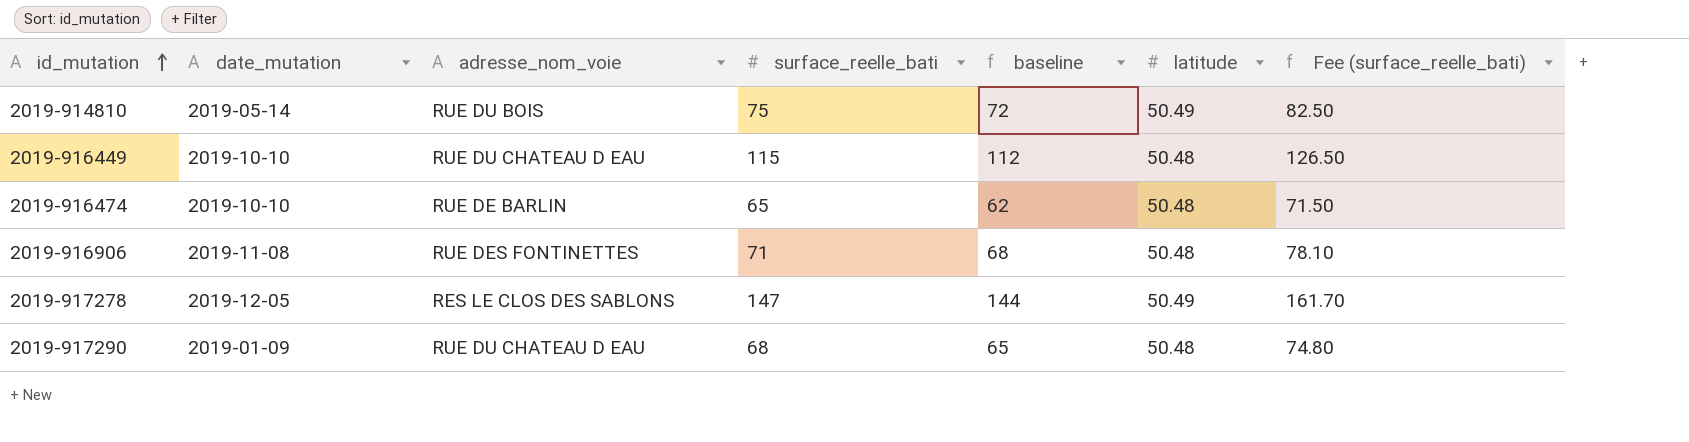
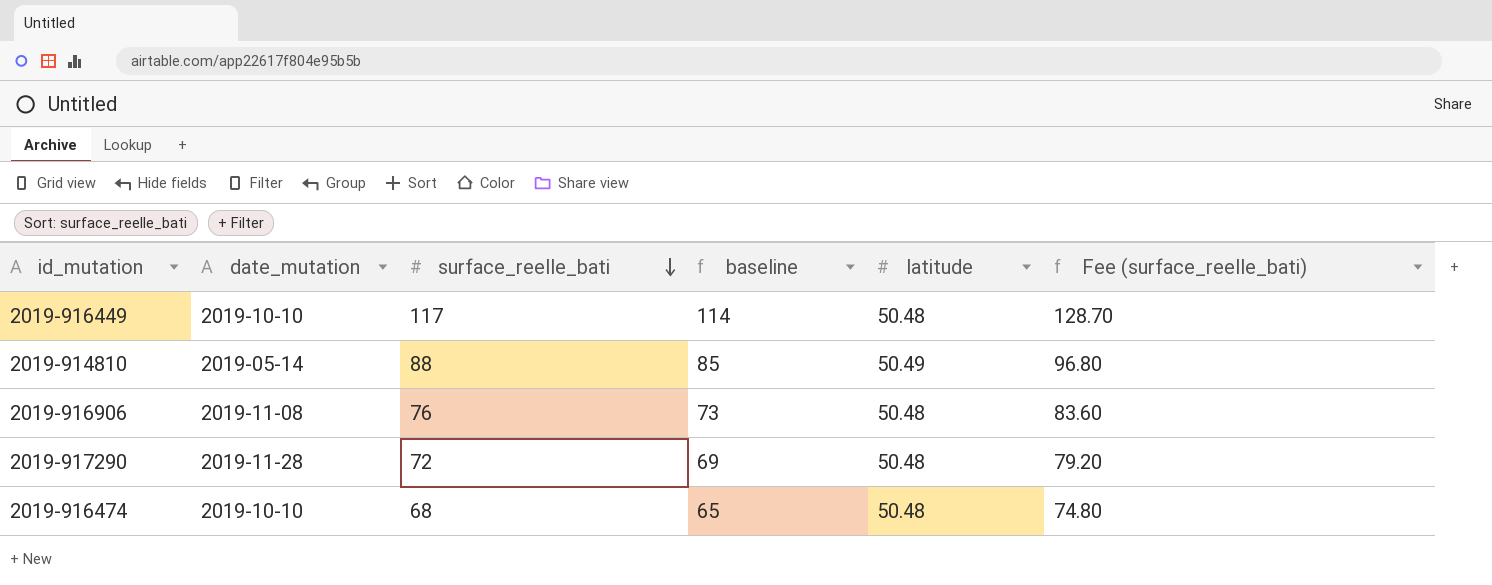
row order: id_mutation ascending -> surface_reelle_bati descending
column adresse_nom_voie | position: 3 -> none
row 2019-917278: 2019-12-05 | RES LE CLOS DES SABLONS | 147 | 144 | 50.49 | 161.70 -> none
2019-916449 | surface_reelle_bati: 115 -> 117
2019-916449 | baseline: 112 -> 114
2019-916449 | Fee (surface_reelle_bati): 126.50 -> 128.70
2019-914810 | surface_reelle_bati: 75 -> 88
2019-914810 | baseline: 72 -> 85
2019-914810 | Fee (surface_reelle_bati): 82.50 -> 96.80
2019-916906 | surface_reelle_bati: 71 -> 76
2019-916906 | baseline: 68 -> 73
2019-916906 | Fee (surface_reelle_bati): 78.10 -> 83.60
2019-917290 | date_mutation: 2019-01-09 -> 2019-11-28
2019-917290 | surface_reelle_bati: 68 -> 72
2019-917290 | baseline: 65 -> 69
2019-917290 | Fee (surface_reelle_bati): 74.80 -> 79.20
2019-916474 | surface_reelle_bati: 65 -> 68
2019-916474 | baseline: 62 -> 65
2019-916474 | Fee (surface_reelle_bati): 71.50 -> 74.80

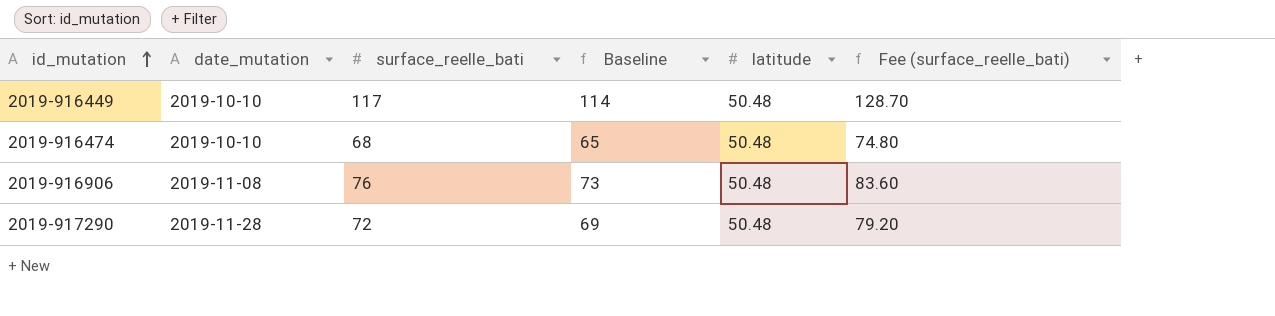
row order: surface_reelle_bati descending -> id_mutation ascending
column name: baseline -> Baseline
row 2019-914810: 2019-05-14 | 88 | 85 | 50.49 | 96.80 -> none

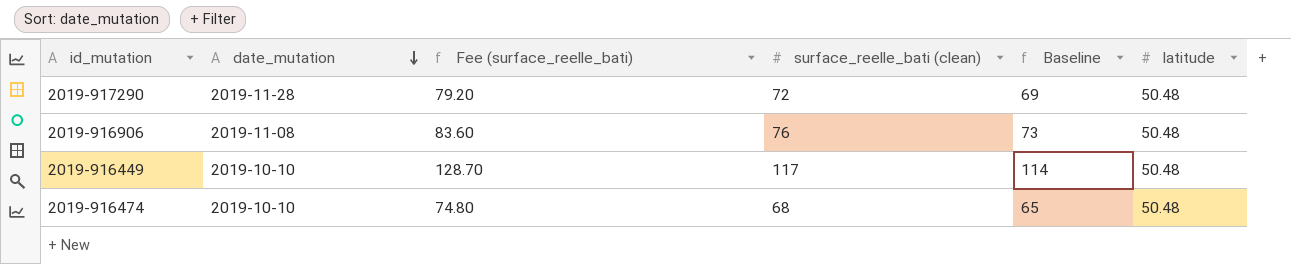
row order: id_mutation ascending -> date_mutation descending
column Fee (surface_reelle_bati) | position: 6 -> 3
column name: surface_reelle_bati -> surface_reelle_bati (clean)

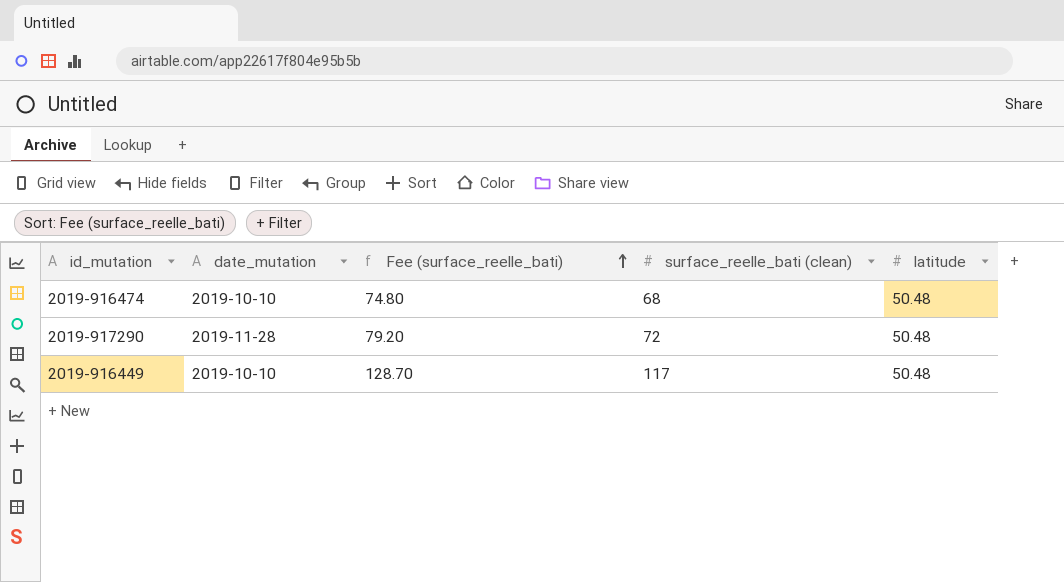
row order: date_mutation descending -> Fee (surface_reelle_bati) ascending
column Baseline | formula: [surface_reelle_bati (clean)] - 3 -> none
row 2019-916906: 2019-11-08 | 83.60 | 76 | 73 | 50.48 -> none

